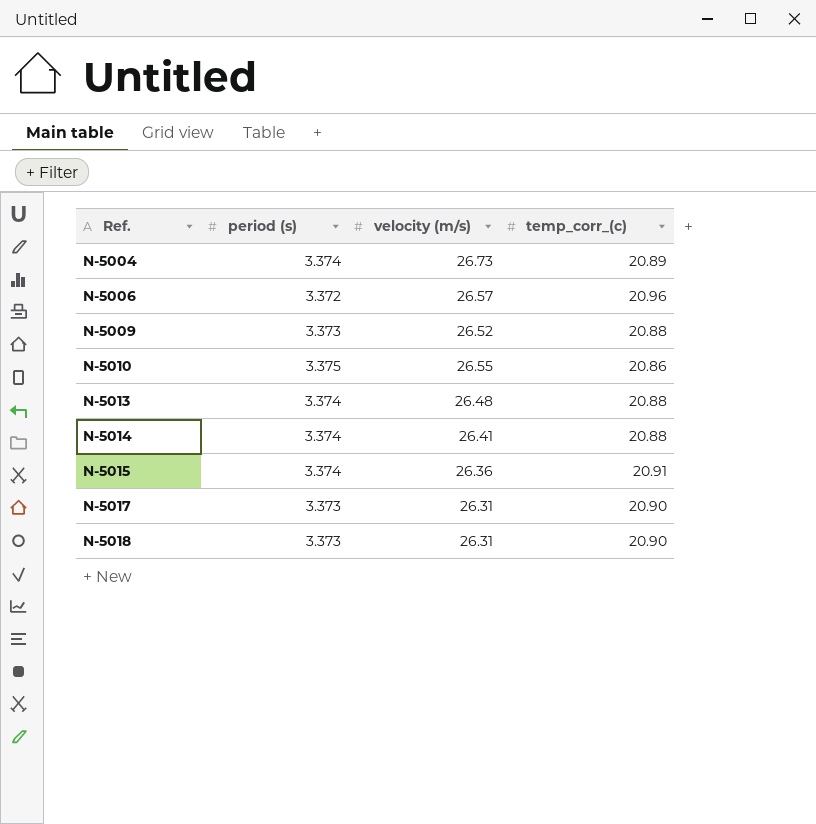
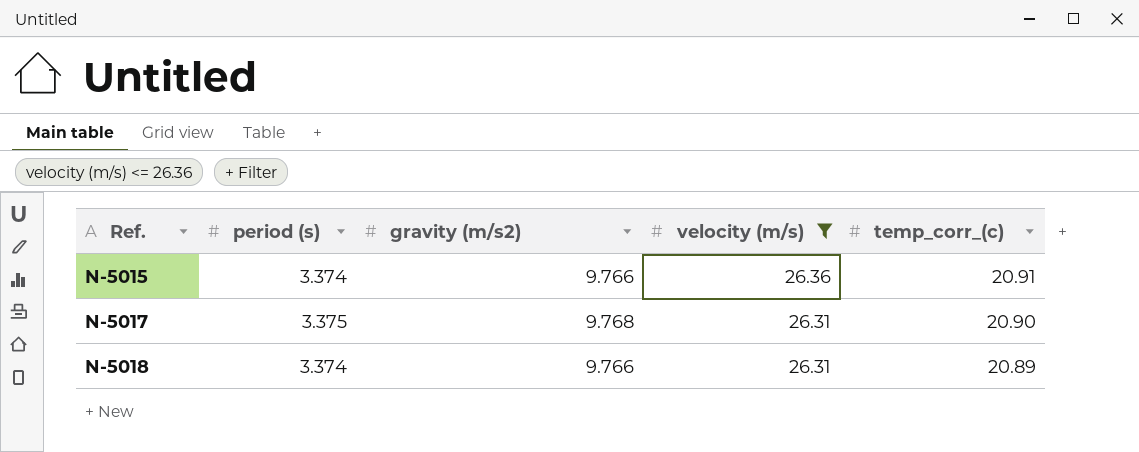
filter: none -> velocity (m/s) <= 26.36
column gravity (m/s2) | position: none -> 3
N-5017 | period (s): 3.373 -> 3.375
N-5018 | period (s): 3.373 -> 3.374
N-5018 | temp_corr_(c): 20.90 -> 20.89

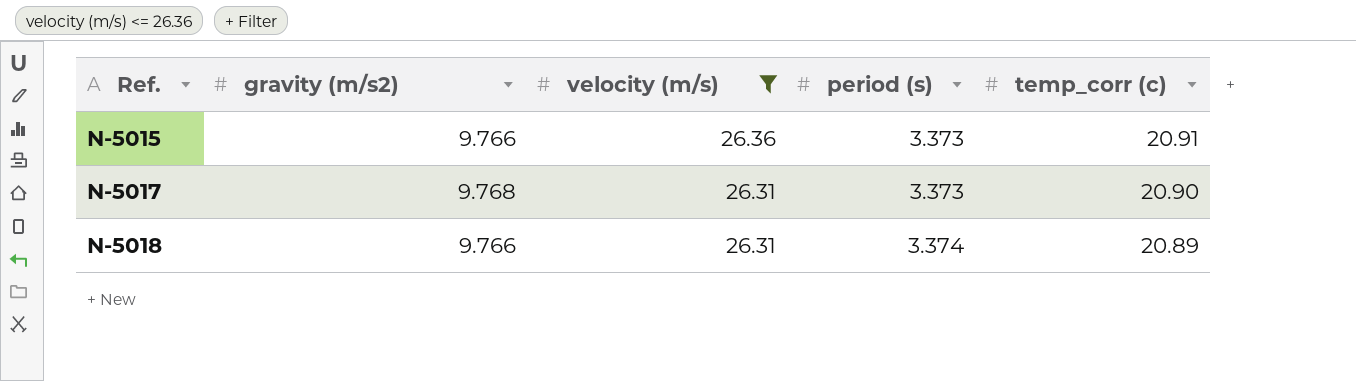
column period (s) | position: 2 -> 4
column name: temp_corr_(c) -> temp_corr (c)
N-5015 | period (s): 3.374 -> 3.373
N-5017 | period (s): 3.375 -> 3.373

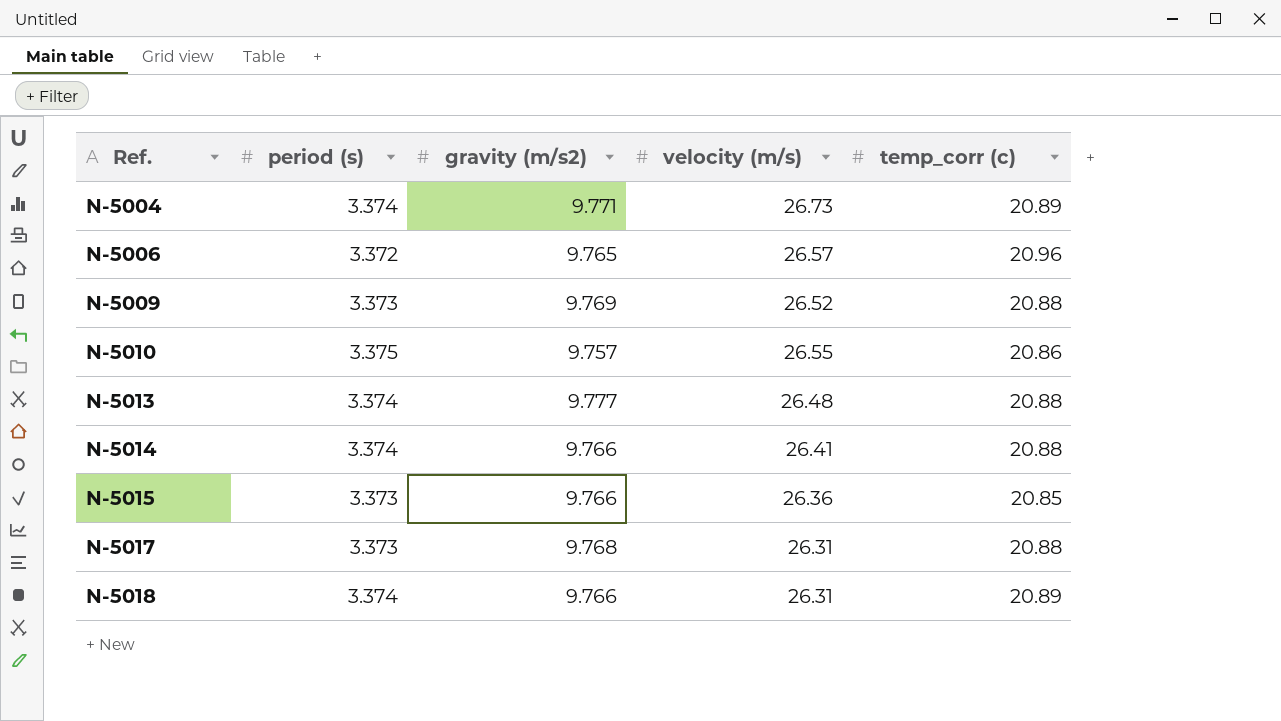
filter: velocity (m/s) <= 26.36 -> none
column period (s) | position: 4 -> 2
N-5015 | temp_corr (c): 20.91 -> 20.85
N-5017 | temp_corr (c): 20.90 -> 20.88

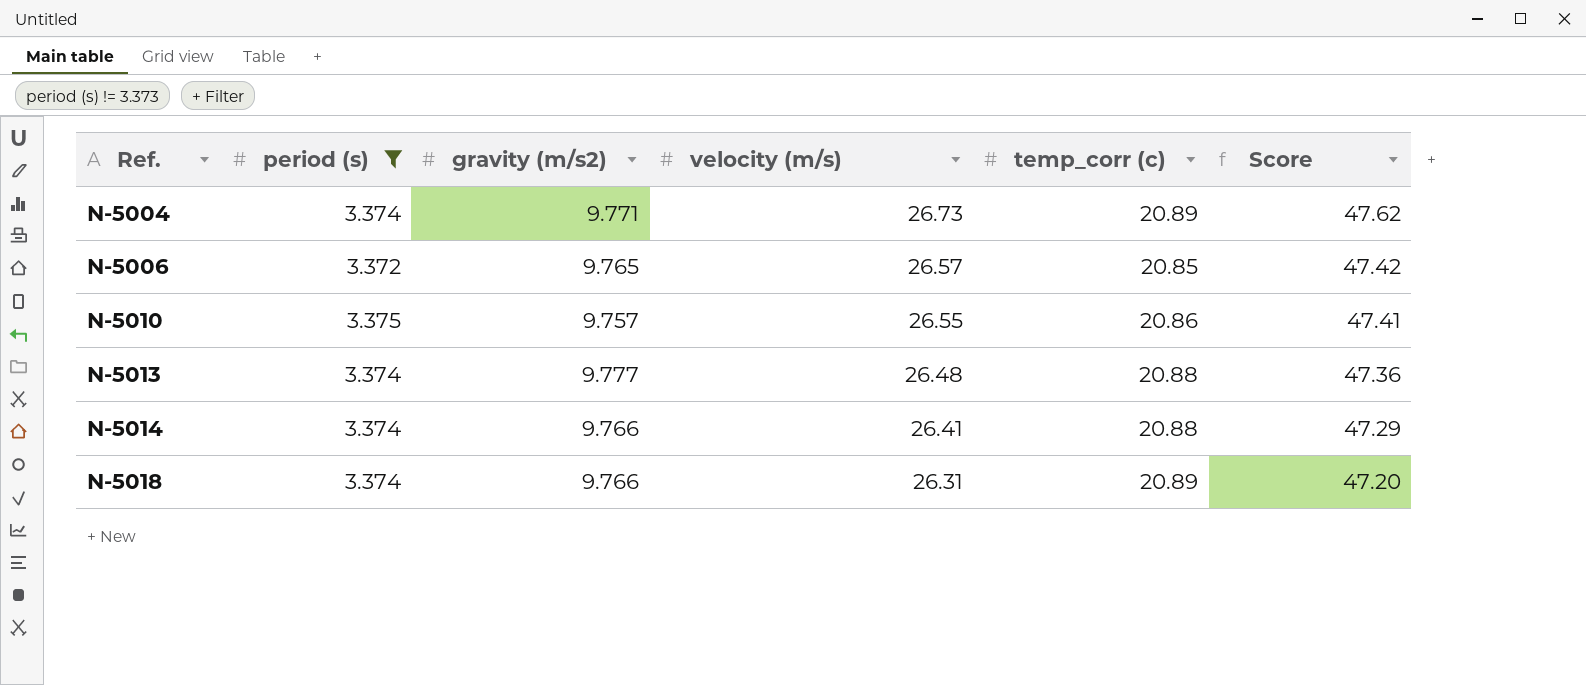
filter: none -> period (s) != 3.373
column Score | formula: none -> [velocity (m/s)] + [temp_corr (c)]
N-5006 | temp_corr (c): 20.96 -> 20.85

